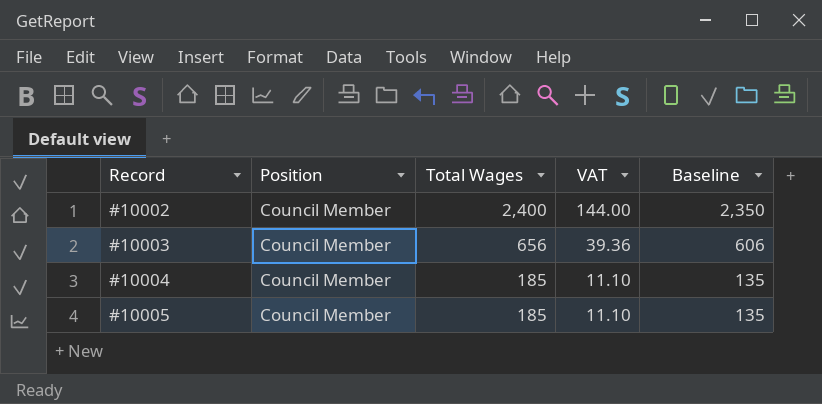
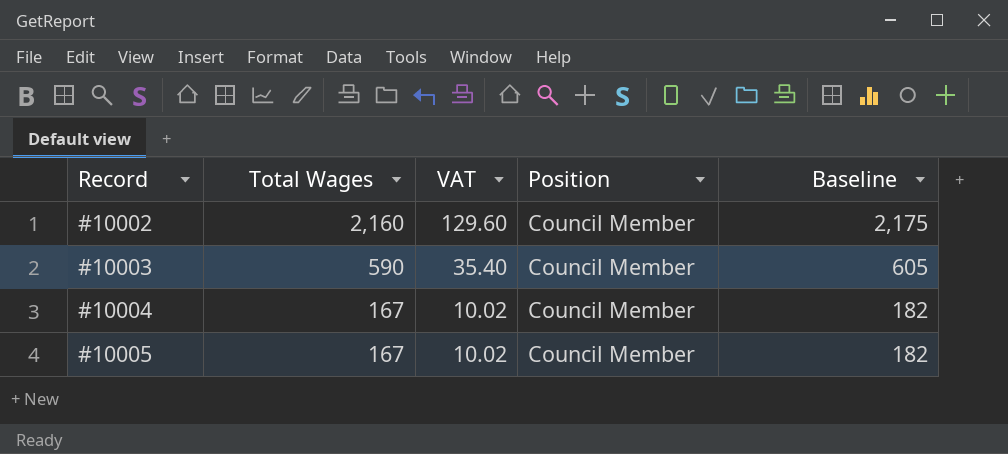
column Position | position: 2 -> 4
column Baseline | formula: [Total Wages] - 50 -> [Total Wages] + 15
#10002 | Total Wages: 2,400 -> 2,160
#10002 | VAT: 144.00 -> 129.60
#10003 | Total Wages: 656 -> 590
#10003 | VAT: 39.36 -> 35.40
#10004 | Total Wages: 185 -> 167
#10004 | VAT: 11.10 -> 10.02
#10005 | Total Wages: 185 -> 167
#10005 | VAT: 11.10 -> 10.02

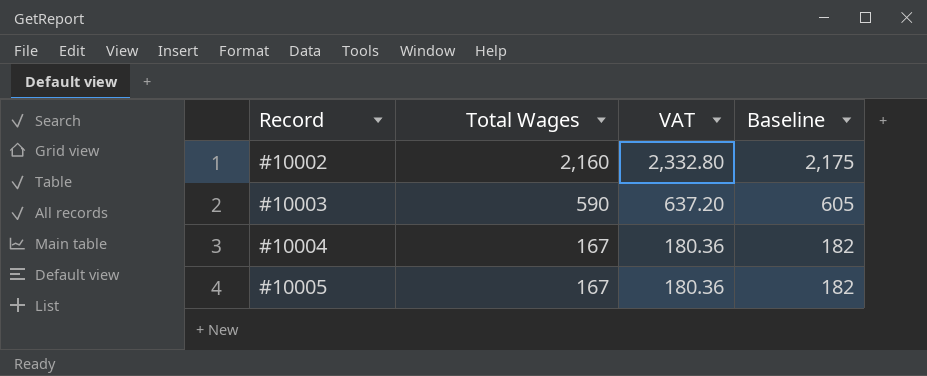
column Position | position: 4 -> none
column VAT | formula: [Total Wages] * 0.06 -> [Total Wages] * 1.08

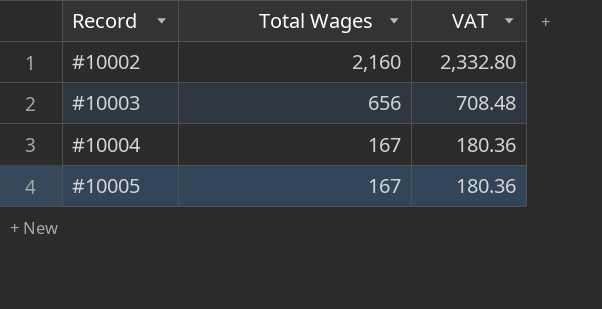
column Baseline | formula: [Total Wages] + 15 -> none
#10003 | Total Wages: 590 -> 656
#10003 | VAT: 637.20 -> 708.48

